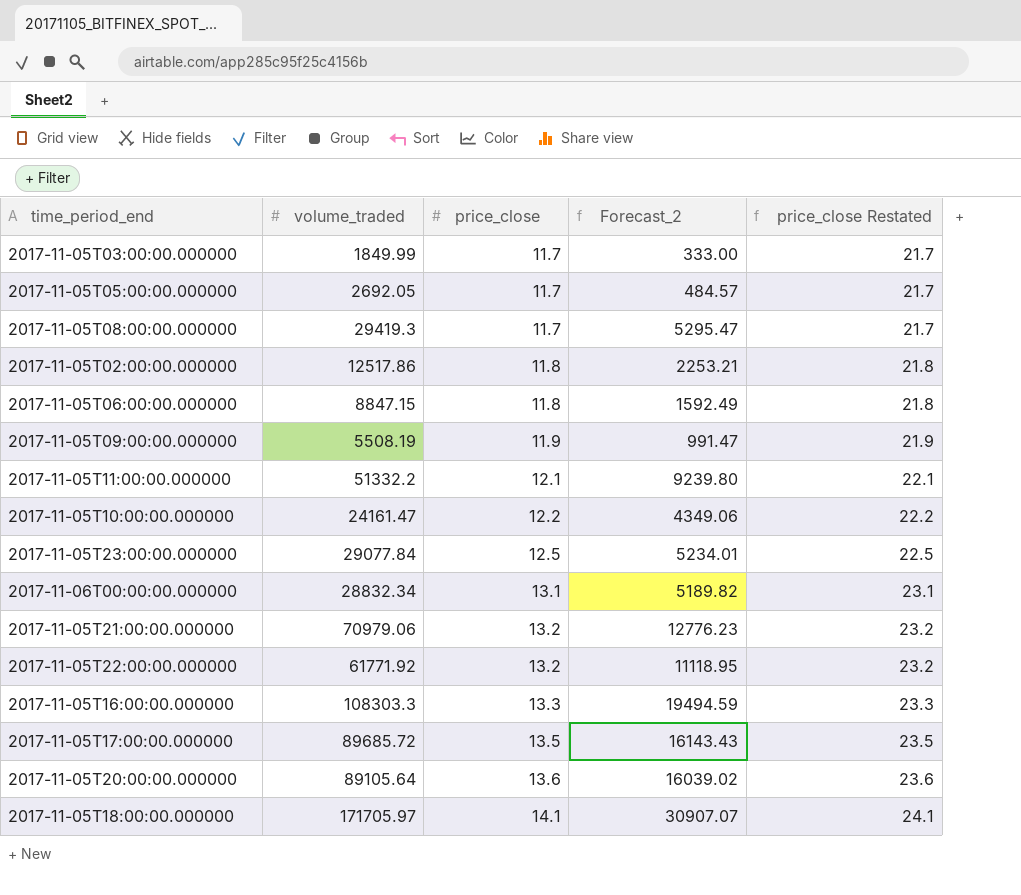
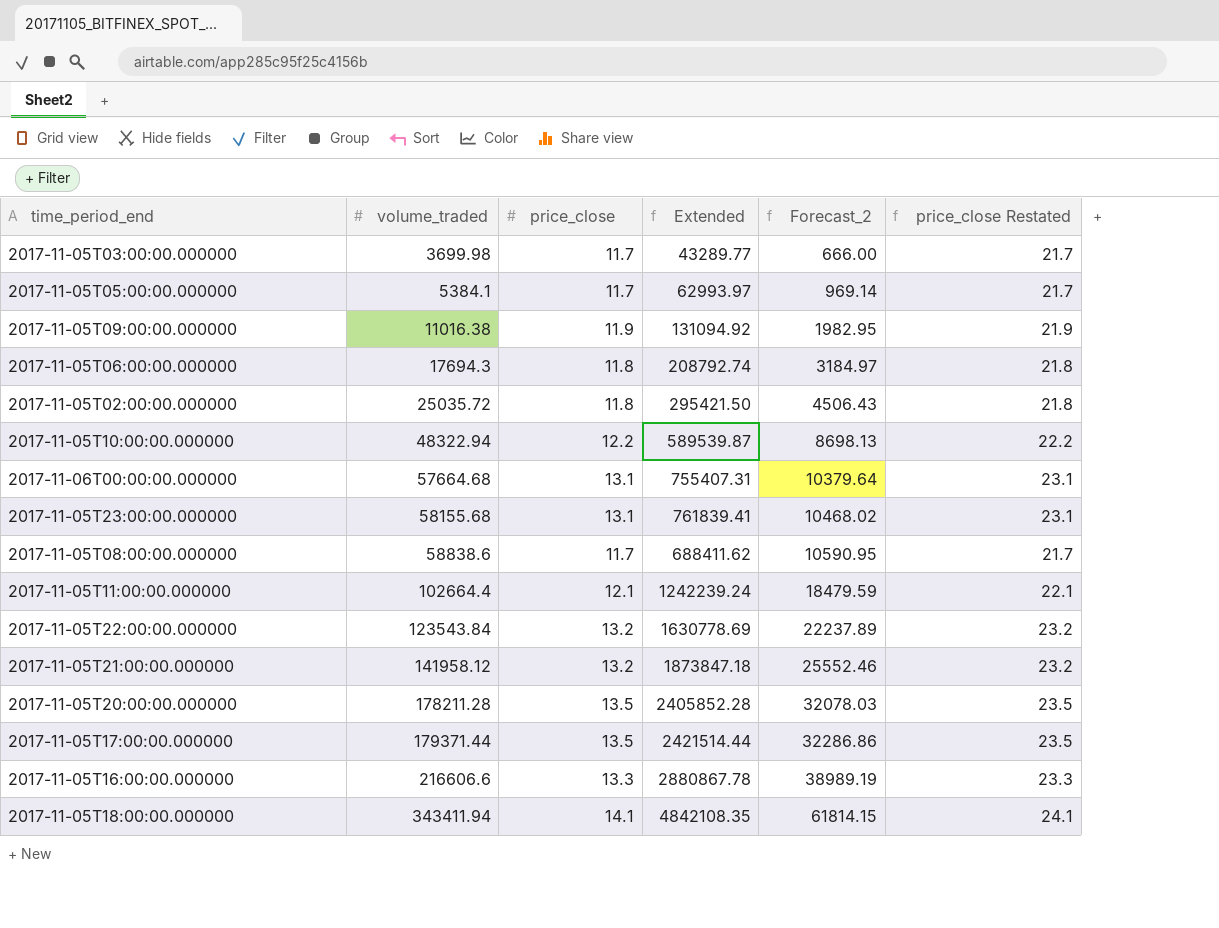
row order: price_close ascending -> volume_traded ascending
column Extended | formula: none -> [volume_traded] * [price_close]
2017-11-05T03:00:00.000000 | volume_traded: 1849.99 -> 3699.98
2017-11-05T03:00:00.000000 | Forecast_2: 333.00 -> 666.00
2017-11-05T05:00:00.000000 | volume_traded: 2692.05 -> 5384.1
2017-11-05T05:00:00.000000 | Forecast_2: 484.57 -> 969.14
2017-11-05T09:00:00.000000 | volume_traded: 5508.19 -> 11016.38
2017-11-05T09:00:00.000000 | Forecast_2: 991.47 -> 1982.95
2017-11-05T06:00:00.000000 | volume_traded: 8847.15 -> 17694.3
2017-11-05T06:00:00.000000 | Forecast_2: 1592.49 -> 3184.97
2017-11-05T02:00:00.000000 | volume_traded: 12517.86 -> 25035.72
2017-11-05T02:00:00.000000 | Forecast_2: 2253.21 -> 4506.43
2017-11-05T10:00:00.000000 | volume_traded: 24161.47 -> 48322.94
2017-11-05T10:00:00.000000 | Forecast_2: 4349.06 -> 8698.13
2017-11-06T00:00:00.000000 | volume_traded: 28832.34 -> 57664.68
2017-11-06T00:00:00.000000 | Forecast_2: 5189.82 -> 10379.64
2017-11-05T23:00:00.000000 | volume_traded: 29077.84 -> 58155.68
2017-11-05T23:00:00.000000 | price_close: 12.5 -> 13.1
2017-11-05T23:00:00.000000 | Forecast_2: 5234.01 -> 10468.02
2017-11-05T23:00:00.000000 | price_close Restated: 22.5 -> 23.1
2017-11-05T08:00:00.000000 | volume_traded: 29419.3 -> 58838.6
2017-11-05T08:00:00.000000 | Forecast_2: 5295.47 -> 10590.95
2017-11-05T11:00:00.000000 | volume_traded: 51332.2 -> 102664.4
2017-11-05T11:00:00.000000 | Forecast_2: 9239.80 -> 18479.59
2017-11-05T22:00:00.000000 | volume_traded: 61771.92 -> 123543.84
2017-11-05T22:00:00.000000 | Forecast_2: 11118.95 -> 22237.89
2017-11-05T21:00:00.000000 | volume_traded: 70979.06 -> 141958.12
2017-11-05T21:00:00.000000 | Forecast_2: 12776.23 -> 25552.46
2017-11-05T20:00:00.000000 | volume_traded: 89105.64 -> 178211.28
2017-11-05T20:00:00.000000 | price_close: 13.6 -> 13.5
2017-11-05T20:00:00.000000 | Forecast_2: 16039.02 -> 32078.03
2017-11-05T20:00:00.000000 | price_close Restated: 23.6 -> 23.5
2017-11-05T17:00:00.000000 | volume_traded: 89685.72 -> 179371.44
2017-11-05T17:00:00.000000 | Forecast_2: 16143.43 -> 32286.86
2017-11-05T16:00:00.000000 | volume_traded: 108303.3 -> 216606.6
2017-11-05T16:00:00.000000 | Forecast_2: 19494.59 -> 38989.19
2017-11-05T18:00:00.000000 | volume_traded: 171705.97 -> 343411.94
2017-11-05T18:00:00.000000 | Forecast_2: 30907.07 -> 61814.15

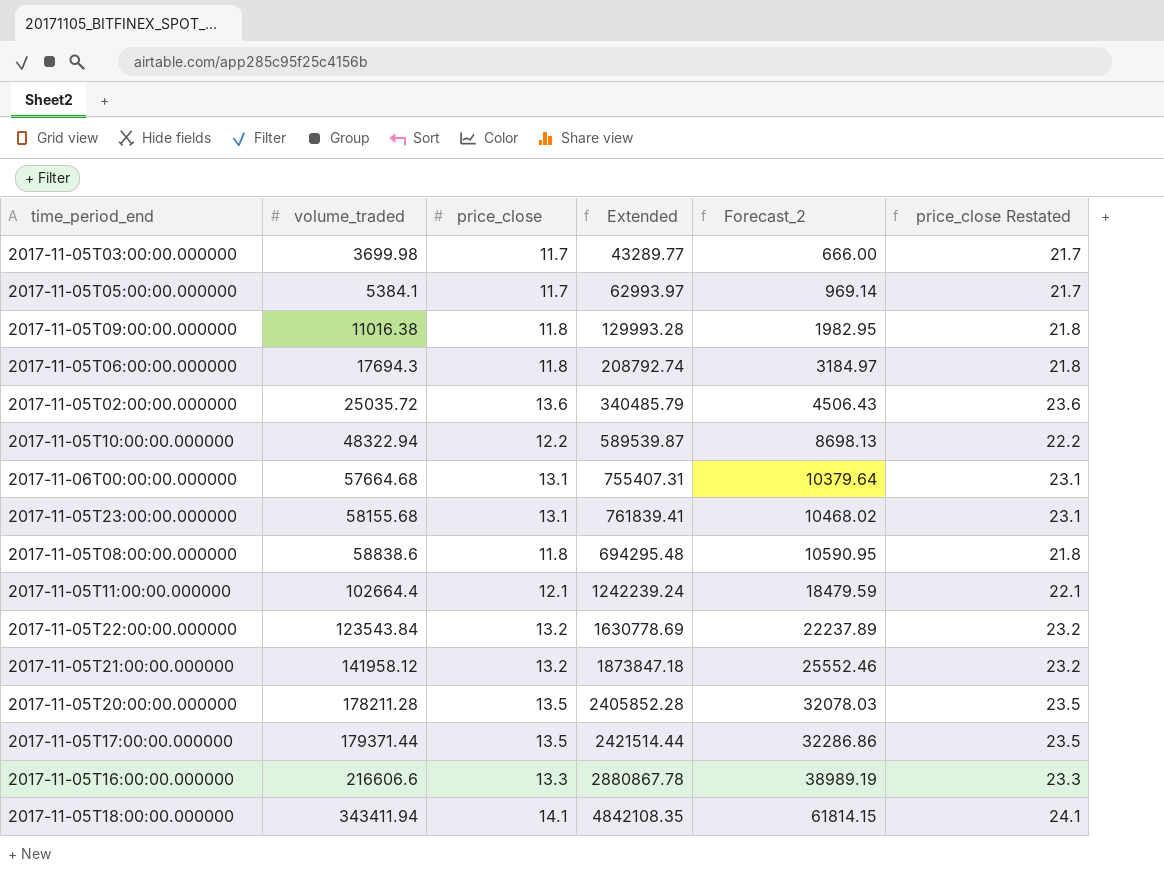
2017-11-05T09:00:00.000000 | price_close: 11.9 -> 11.8
2017-11-05T09:00:00.000000 | Extended: 131094.92 -> 129993.28
2017-11-05T09:00:00.000000 | price_close Restated: 21.9 -> 21.8
2017-11-05T02:00:00.000000 | price_close: 11.8 -> 13.6
2017-11-05T02:00:00.000000 | Extended: 295421.50 -> 340485.79
2017-11-05T02:00:00.000000 | price_close Restated: 21.8 -> 23.6
2017-11-05T08:00:00.000000 | price_close: 11.7 -> 11.8
2017-11-05T08:00:00.000000 | Extended: 688411.62 -> 694295.48
2017-11-05T08:00:00.000000 | price_close Restated: 21.7 -> 21.8

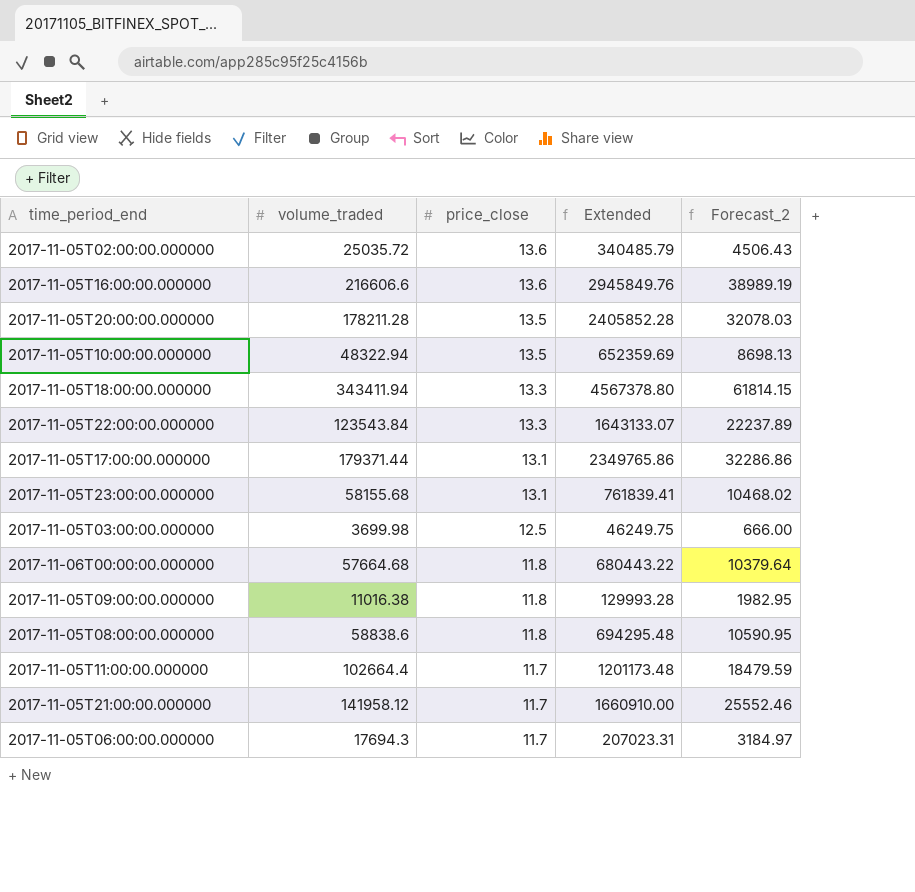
row order: volume_traded ascending -> price_close descending
column price_close Restated | formula: [price_close] + 10 -> none
row 2017-11-05T05:00:00.000000: 5384.1 | 11.7 | 62993.97 | 969.14 | 21.7 -> none
2017-11-05T16:00:00.000000 | price_close: 13.3 -> 13.6
2017-11-05T16:00:00.000000 | Extended: 2880867.78 -> 2945849.76
2017-11-05T10:00:00.000000 | price_close: 12.2 -> 13.5
2017-11-05T10:00:00.000000 | Extended: 589539.87 -> 652359.69
2017-11-05T18:00:00.000000 | price_close: 14.1 -> 13.3
2017-11-05T18:00:00.000000 | Extended: 4842108.35 -> 4567378.80
2017-11-05T22:00:00.000000 | price_close: 13.2 -> 13.3
2017-11-05T22:00:00.000000 | Extended: 1630778.69 -> 1643133.07
2017-11-05T17:00:00.000000 | price_close: 13.5 -> 13.1
2017-11-05T17:00:00.000000 | Extended: 2421514.44 -> 2349765.86
2017-11-05T03:00:00.000000 | price_close: 11.7 -> 12.5
2017-11-05T03:00:00.000000 | Extended: 43289.77 -> 46249.75
2017-11-06T00:00:00.000000 | price_close: 13.1 -> 11.8
2017-11-06T00:00:00.000000 | Extended: 755407.31 -> 680443.22
2017-11-05T11:00:00.000000 | price_close: 12.1 -> 11.7
2017-11-05T11:00:00.000000 | Extended: 1242239.24 -> 1201173.48
2017-11-05T21:00:00.000000 | price_close: 13.2 -> 11.7
2017-11-05T21:00:00.000000 | Extended: 1873847.18 -> 1660910.00
2017-11-05T06:00:00.000000 | price_close: 11.8 -> 11.7
2017-11-05T06:00:00.000000 | Extended: 208792.74 -> 207023.31

